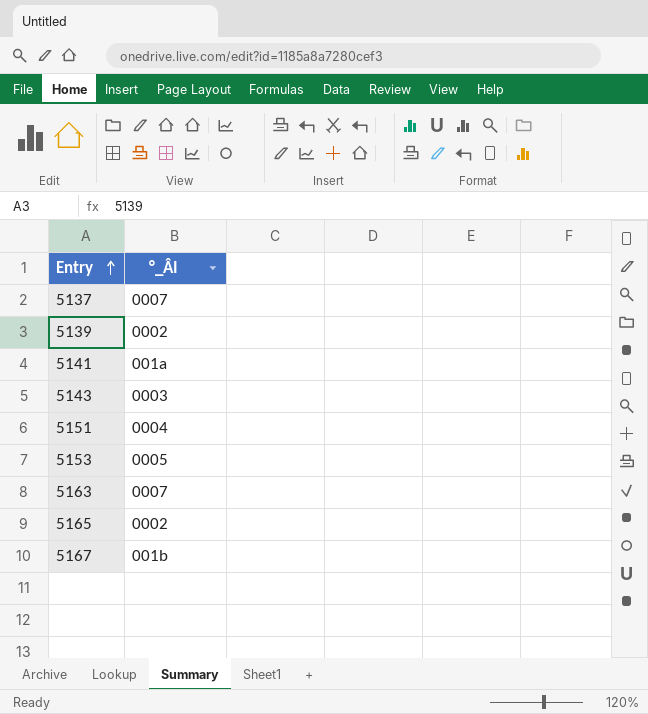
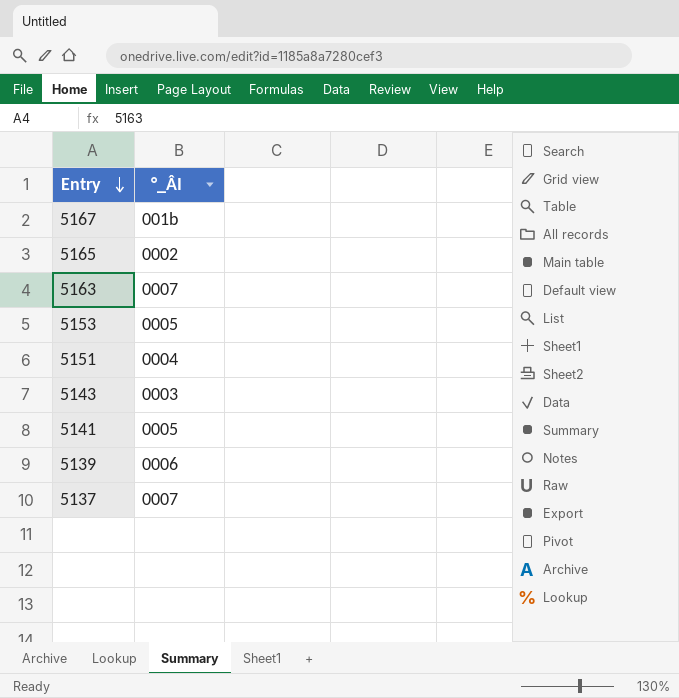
row order: Entry ascending -> Entry descending
5141 | °_ÂI: 001a -> 0005
5139 | °_ÂI: 0002 -> 0006

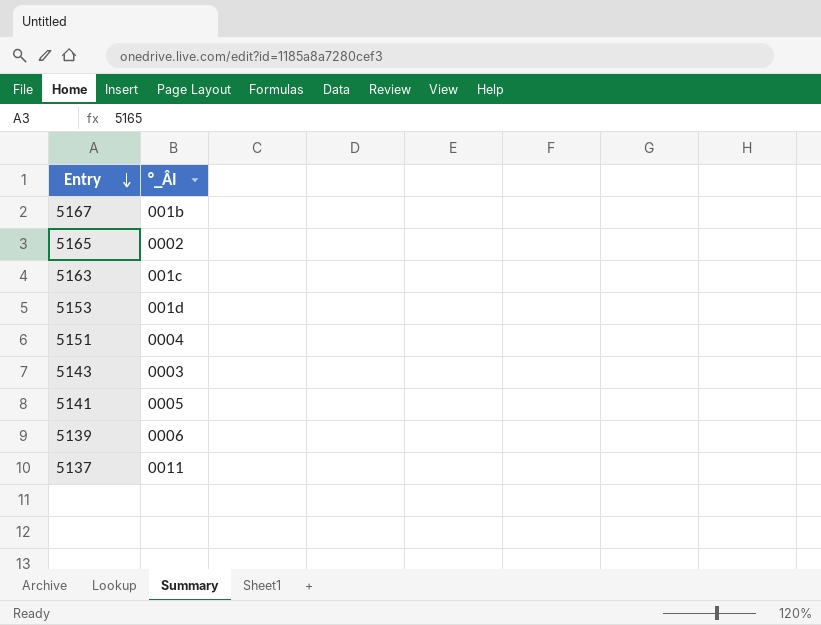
5163 | °_ÂI: 0007 -> 001c
5153 | °_ÂI: 0005 -> 001d
5137 | °_ÂI: 0007 -> 0011

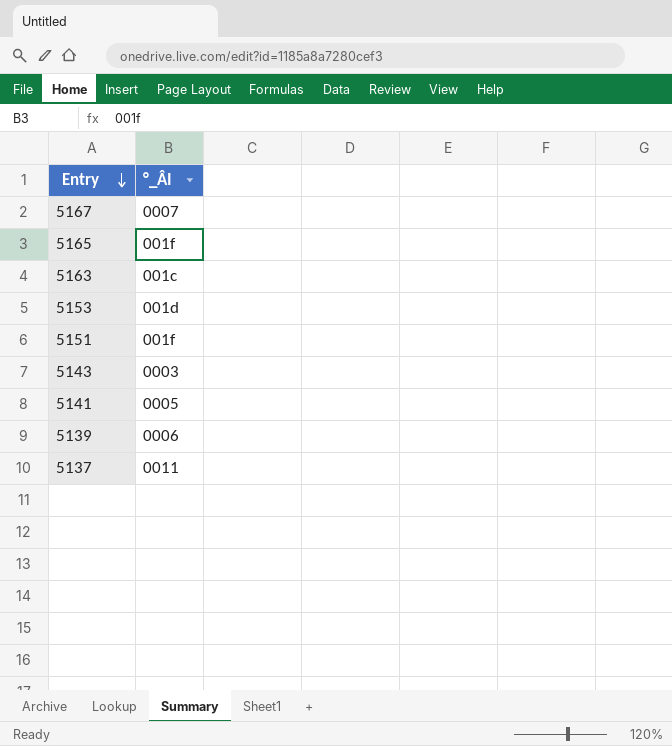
5167 | °_ÂI: 001b -> 0007
5165 | °_ÂI: 0002 -> 001f
5151 | °_ÂI: 0004 -> 001f

